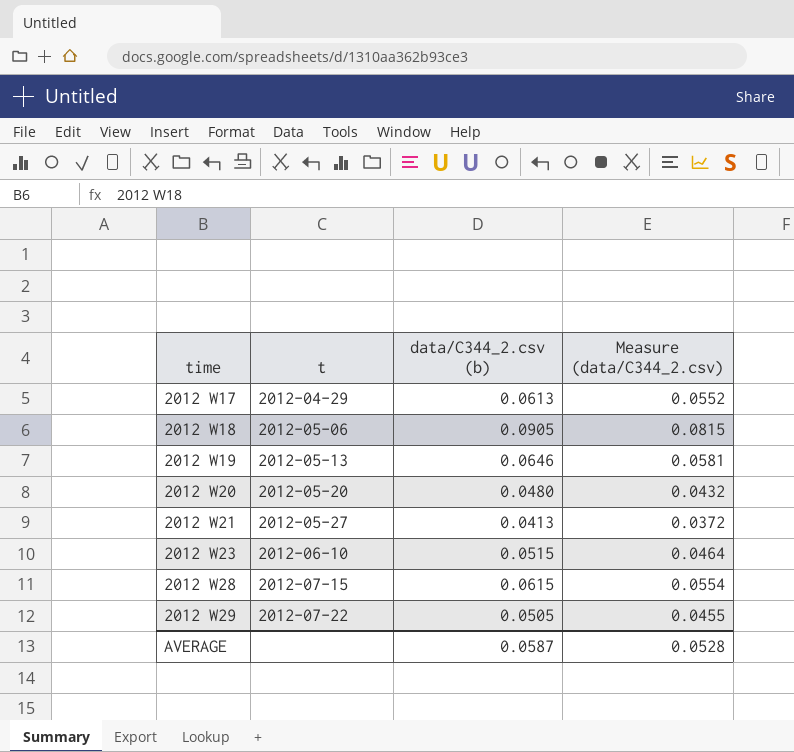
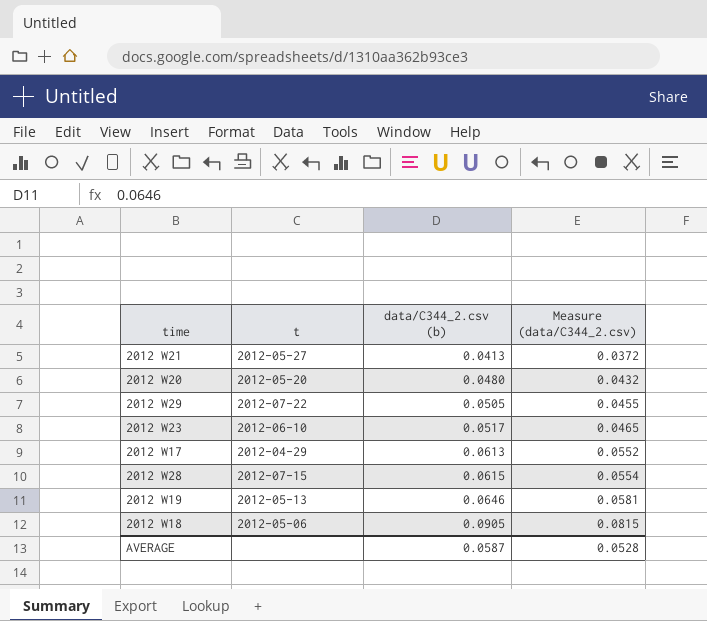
row order: time ascending -> data/C344_2.csv (b) ascending
2012 W23 | data/C344_2.csv (b): 0.0515 -> 0.0517
2012 W23 | Measure (data/C344_2.csv): 0.0464 -> 0.0465

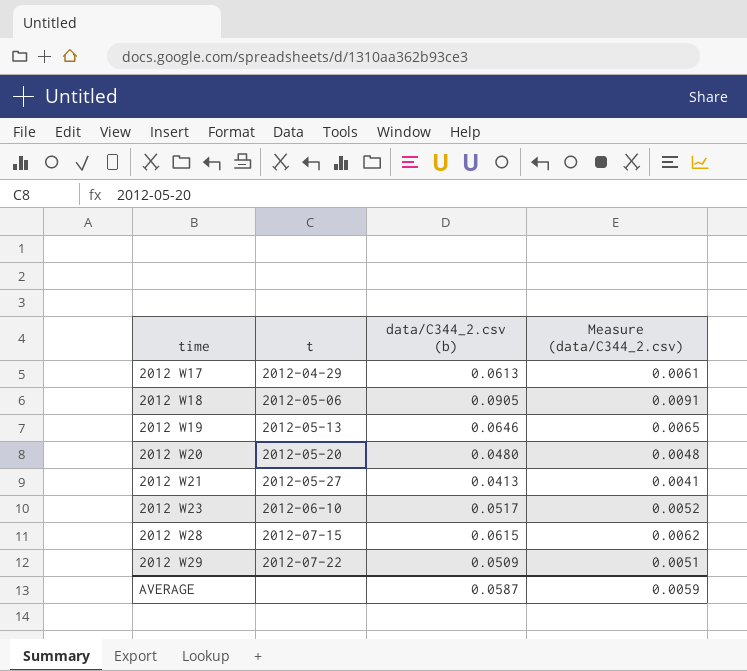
row order: data/C344_2.csv (b) ascending -> time ascending
column Measure (data/C344_2.csv) | formula: [data/C344_2.csv (b)] * 0.9 -> [data/C344_2.csv (b)] * 0.1
2012 W29 | data/C344_2.csv (b): 0.0505 -> 0.0509
AVERAGE | Measure (data/C344_2.csv): 0.0528 -> 0.0059

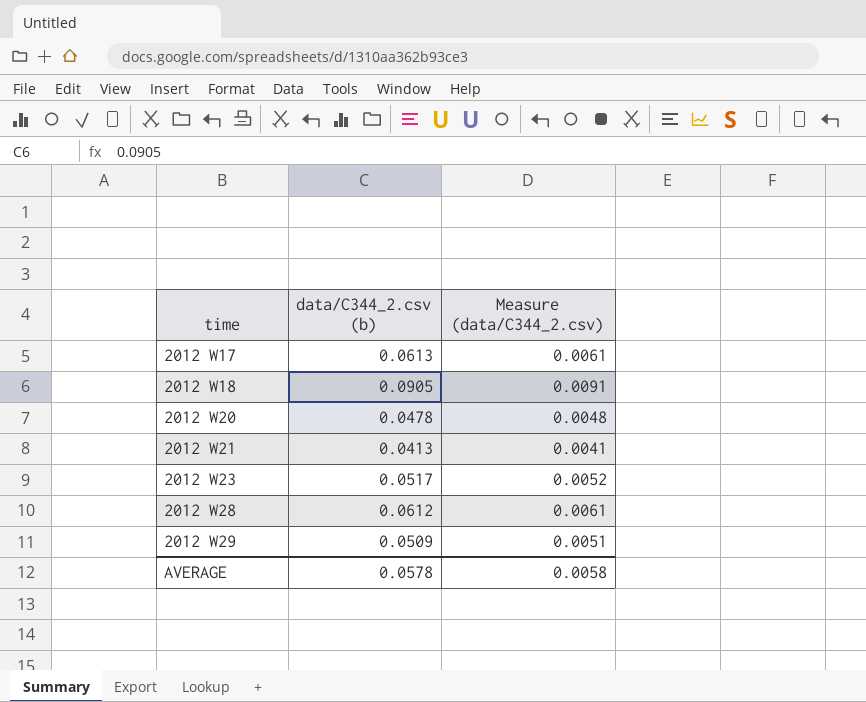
column t | position: 2 -> none
row 2012 W19: 2012-05-13 | 0.0646 | 0.0065 -> none
2012 W20 | data/C344_2.csv (b): 0.0480 -> 0.0478
2012 W28 | data/C344_2.csv (b): 0.0615 -> 0.0612
2012 W28 | Measure (data/C344_2.csv): 0.0062 -> 0.0061
AVERAGE | data/C344_2.csv (b): 0.0587 -> 0.0578
AVERAGE | Measure (data/C344_2.csv): 0.0059 -> 0.0058

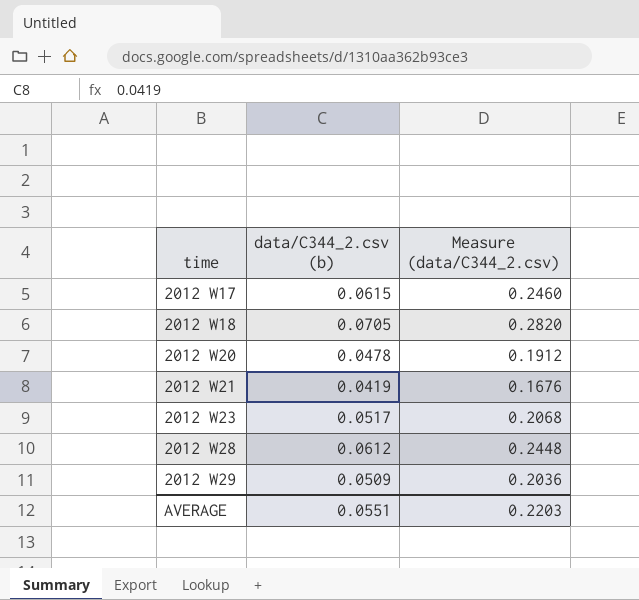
column Measure (data/C344_2.csv) | formula: [data/C344_2.csv (b)] * 0.1 -> [data/C344_2.csv (b)] * 4
2012 W17 | data/C344_2.csv (b): 0.0613 -> 0.0615
2012 W18 | data/C344_2.csv (b): 0.0905 -> 0.0705
2012 W21 | data/C344_2.csv (b): 0.0413 -> 0.0419
AVERAGE | data/C344_2.csv (b): 0.0578 -> 0.0551
AVERAGE | Measure (data/C344_2.csv): 0.0058 -> 0.2203

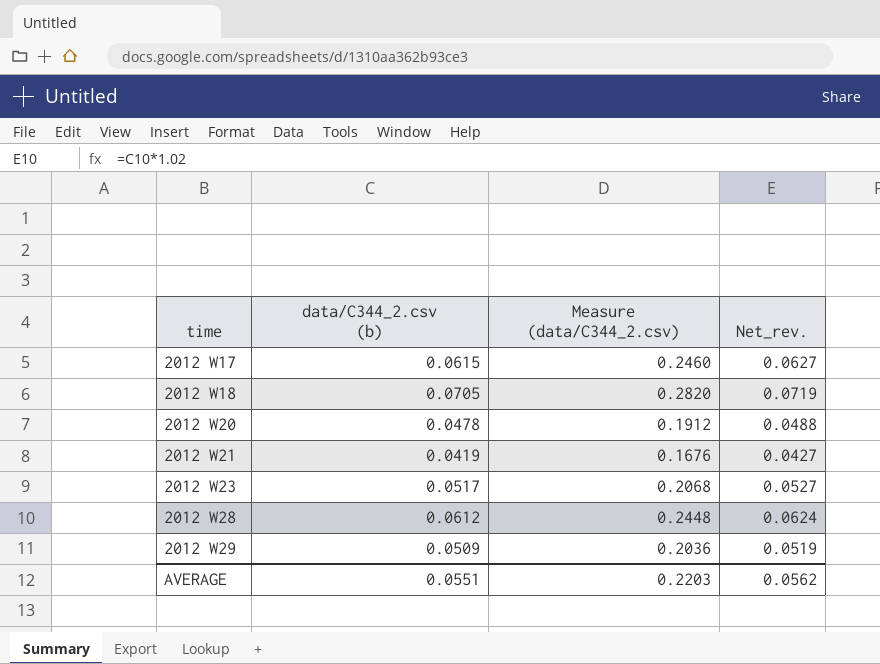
column Net_rev. | formula: none -> [data/C344_2.csv (b)] * 1.02

